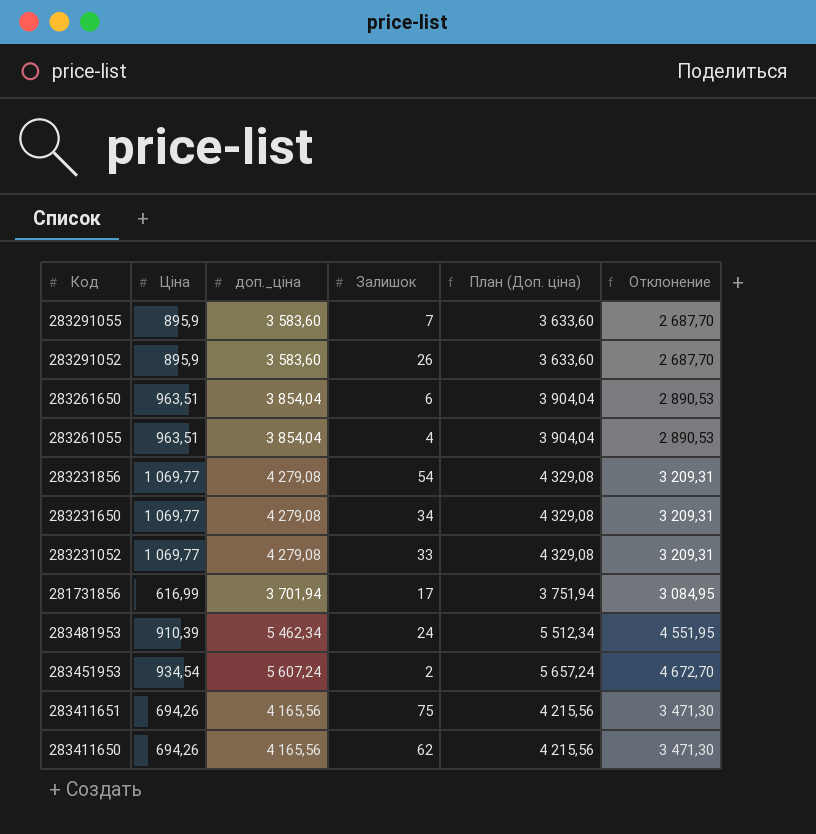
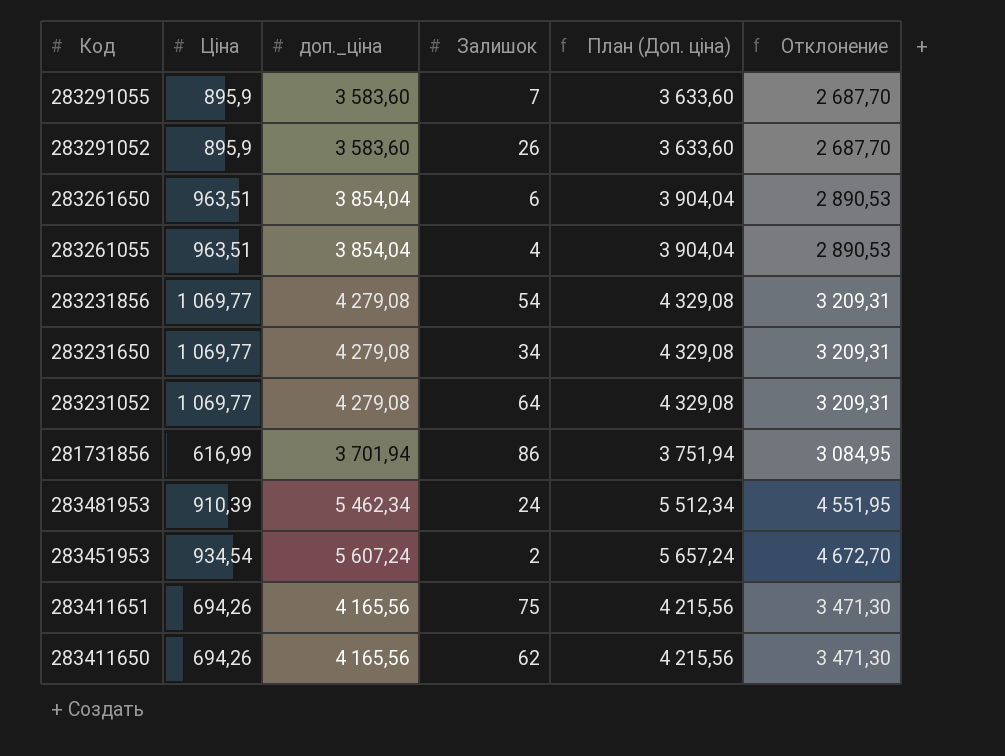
283231052 | Залишок: 33 -> 64
281731856 | Залишок: 17 -> 86

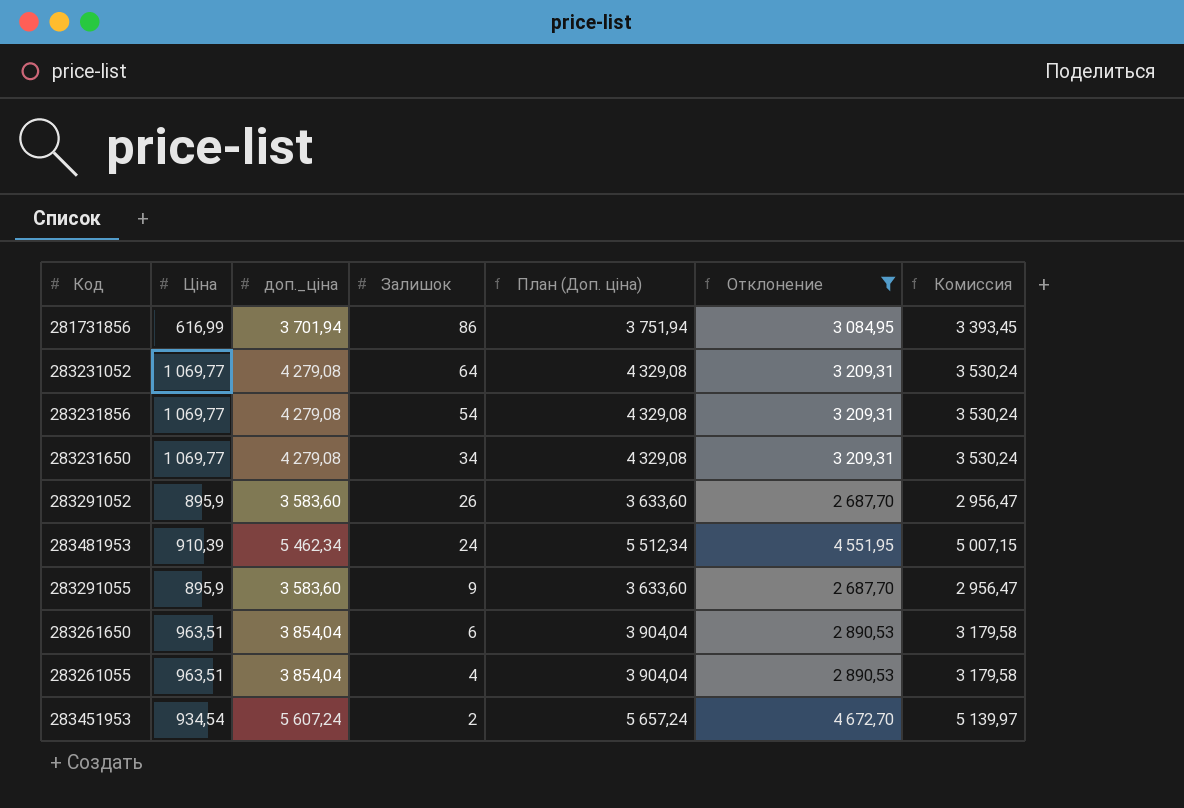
filter: none -> Отклонение != 3 471,30
row order: none -> Залишок descending
column Комиссия | formula: none -> [Отклонение] * 1,1
283291055 | Залишок: 7 -> 9

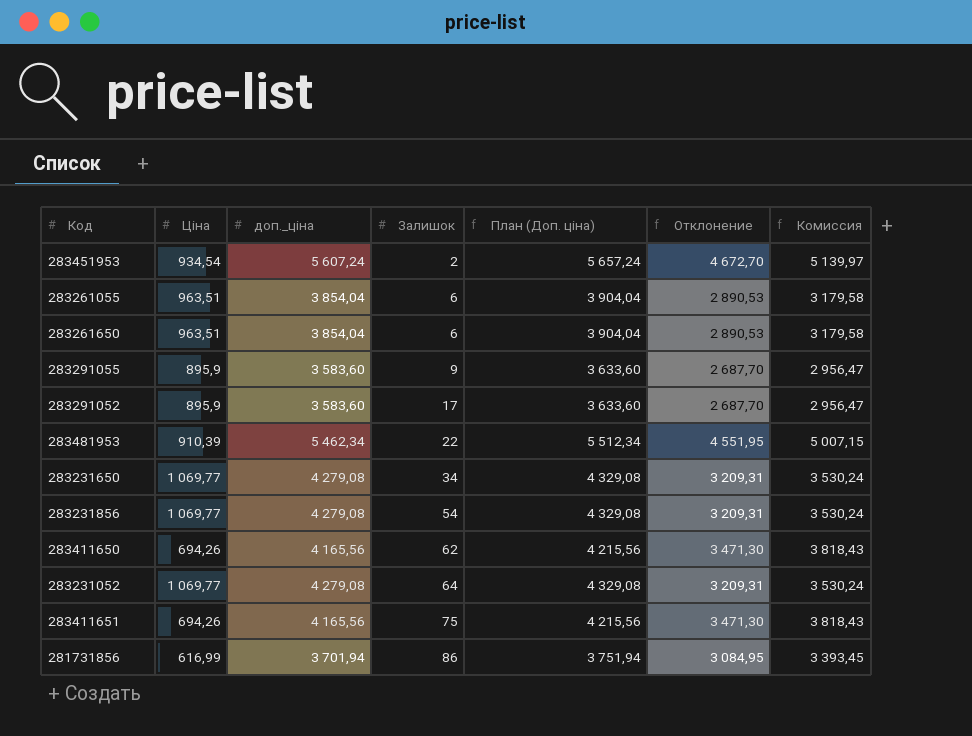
filter: Отклонение != 3 471,30 -> none
row order: Залишок descending -> Залишок ascending
283261055 | Залишок: 4 -> 6
283291052 | Залишок: 26 -> 17
283481953 | Залишок: 24 -> 22

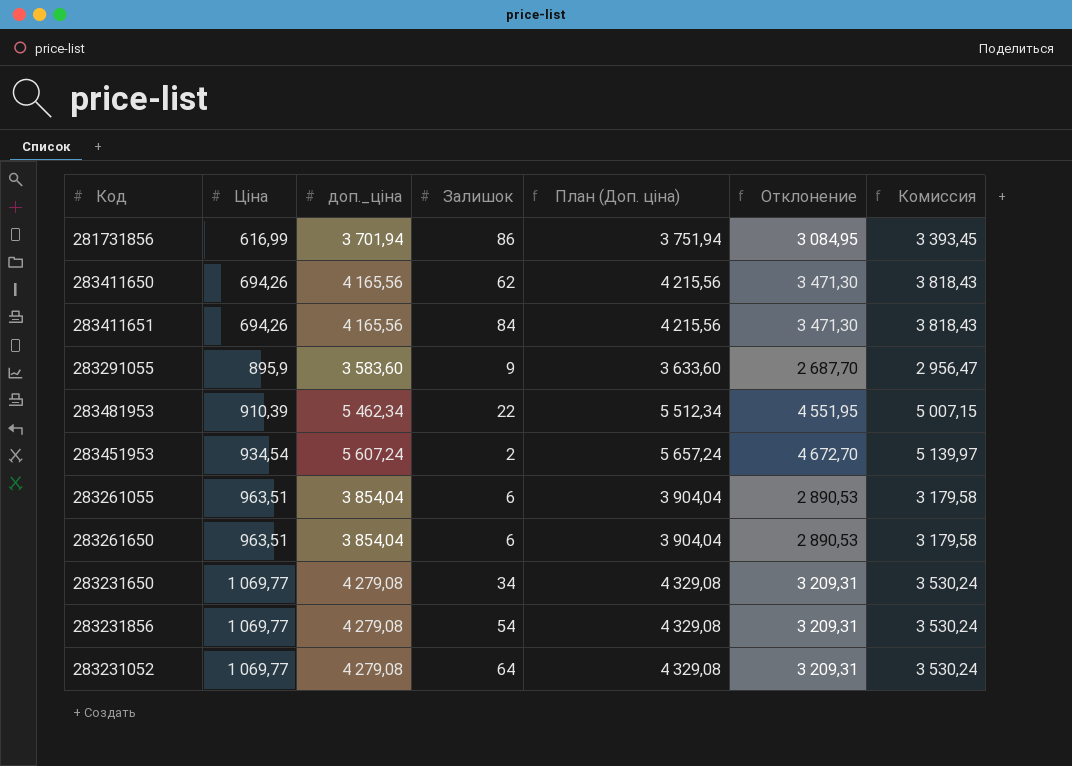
row order: Залишок ascending -> Ціна ascending
row 283291052: 895,9 | 3 583,60 | 17 | 3 633,60 | 2 687,70 | 2 956,47 -> none
283411651 | Залишок: 75 -> 84

